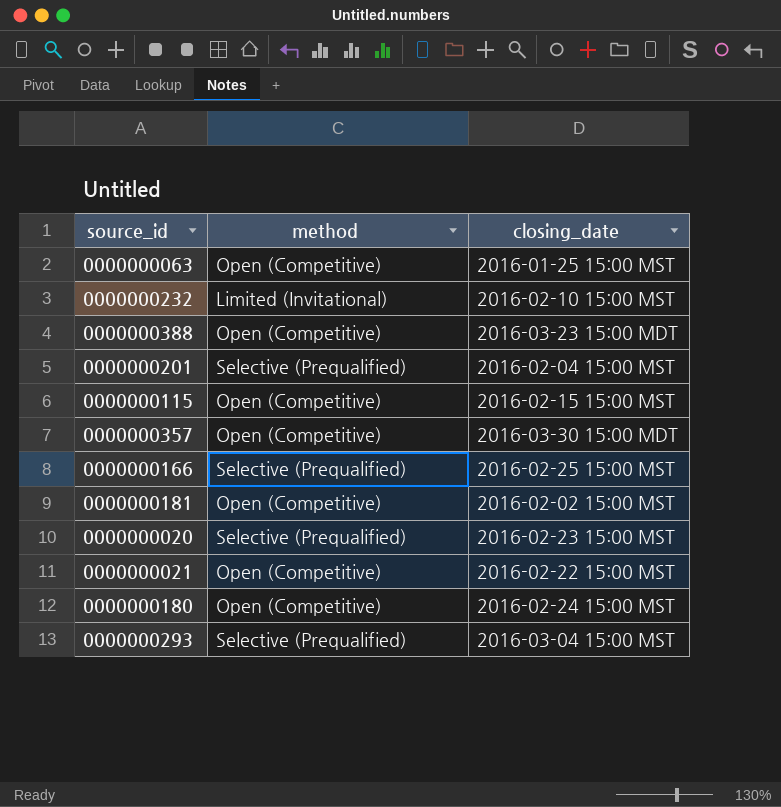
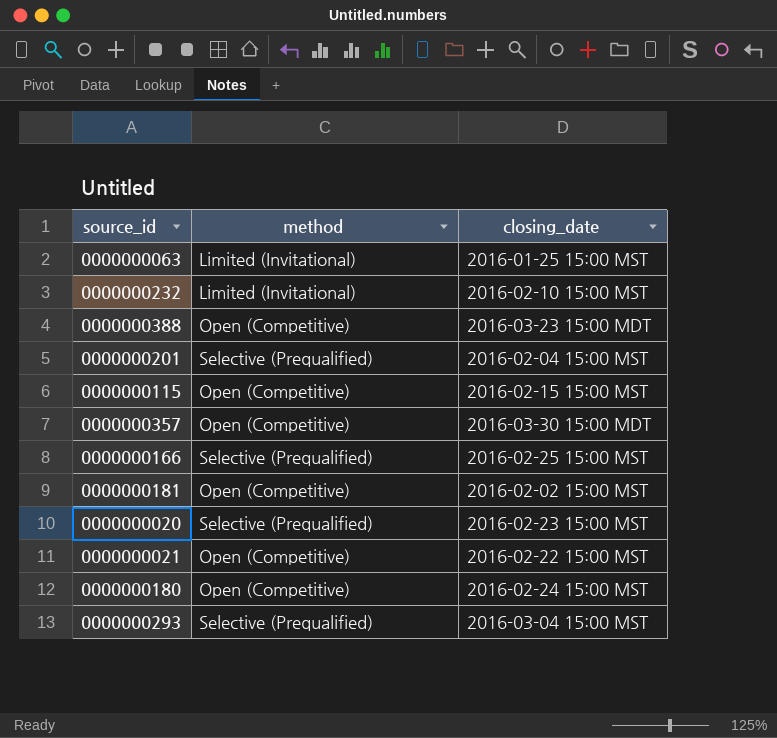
0000000063 | method: Open (Competitive) -> Limited (Invitational)

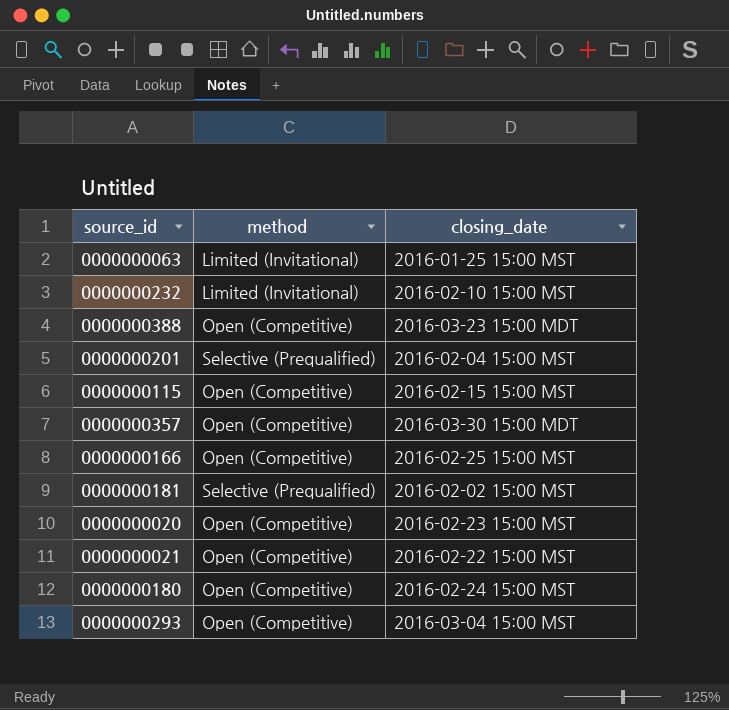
0000000166 | method: Selective (Prequalified) -> Open (Competitive)
0000000181 | method: Open (Competitive) -> Selective (Prequalified)
0000000020 | method: Selective (Prequalified) -> Open (Competitive)
0000000293 | method: Selective (Prequalified) -> Open (Competitive)

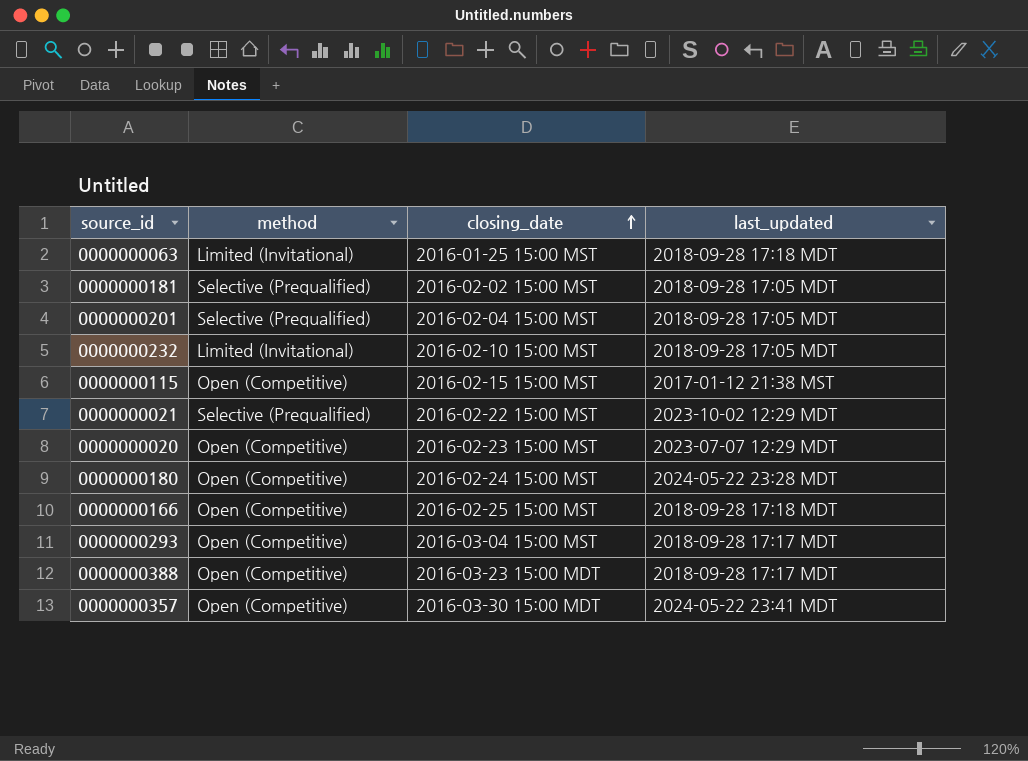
row order: none -> closing_date ascending
column last_updated | position: none -> 4
0000000021 | method: Open (Competitive) -> Selective (Prequalified)

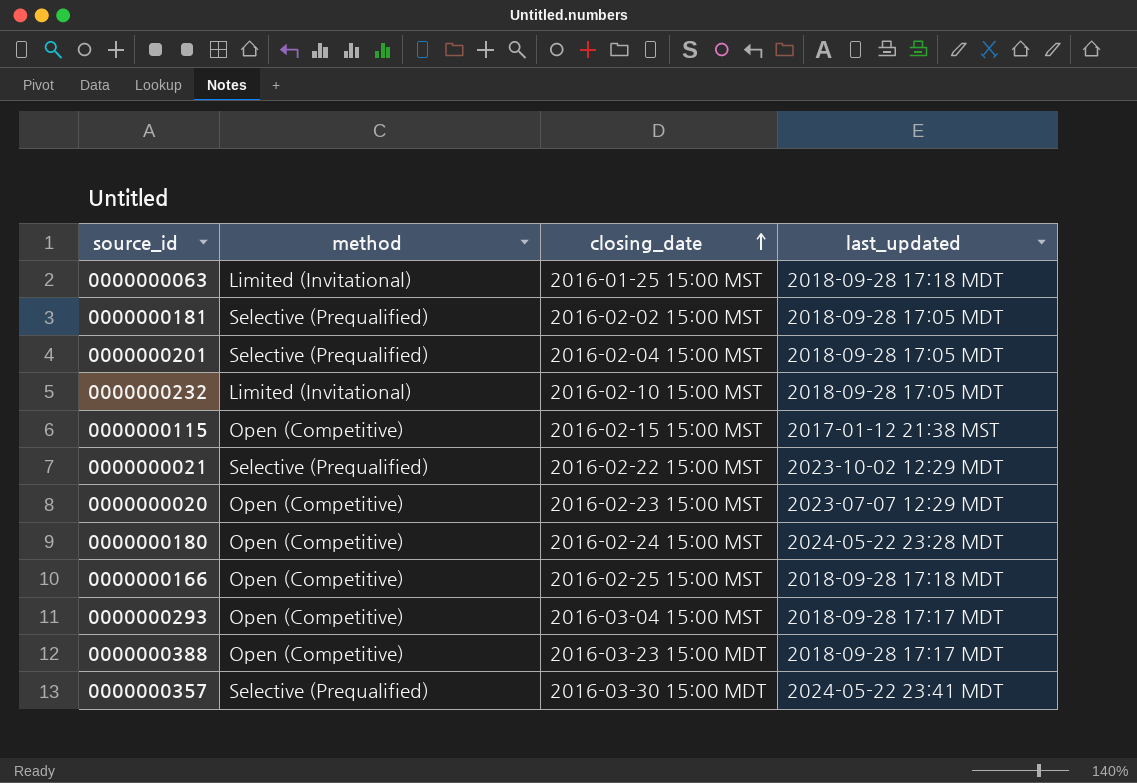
0000000357 | method: Open (Competitive) -> Selective (Prequalified)

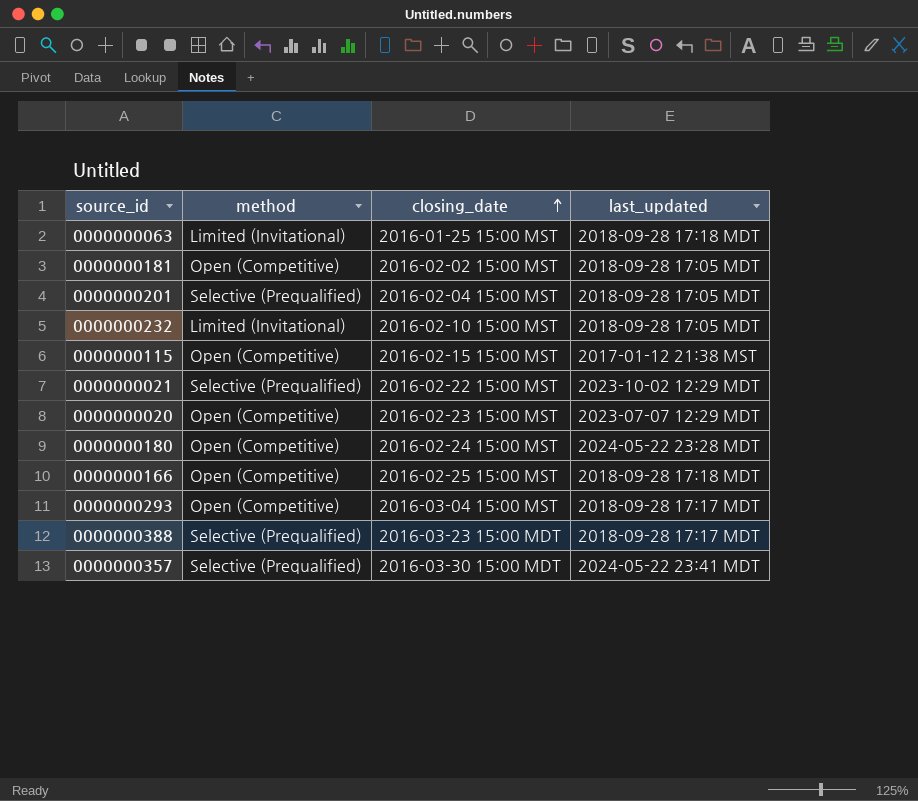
0000000181 | method: Selective (Prequalified) -> Open (Competitive)
0000000388 | method: Open (Competitive) -> Selective (Prequalified)

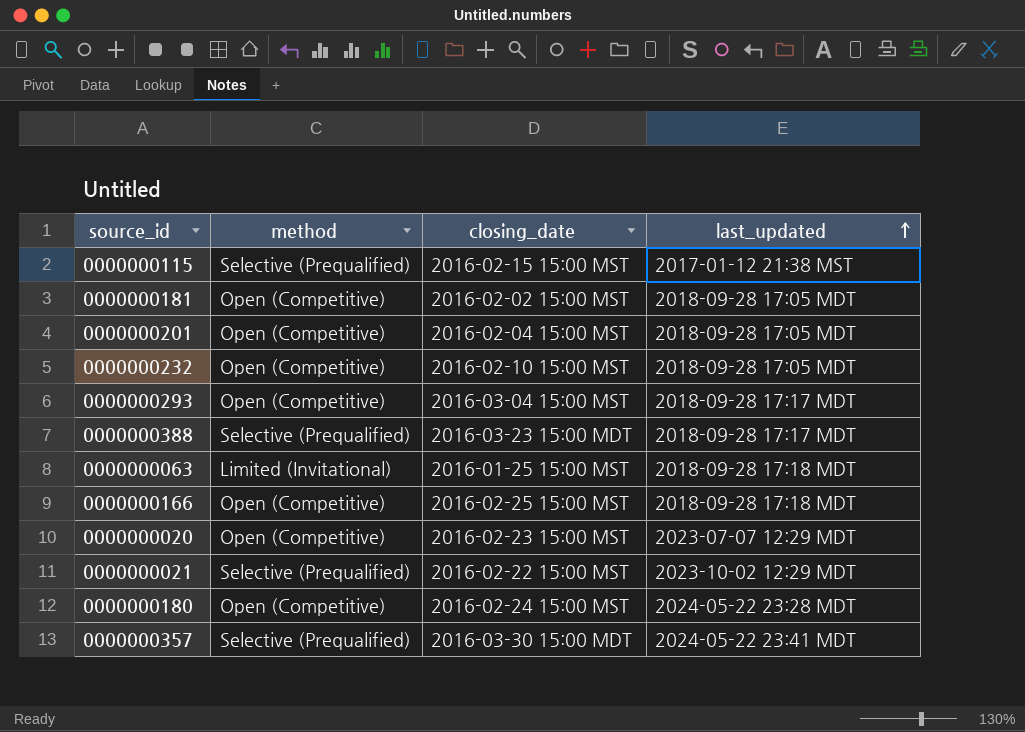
row order: closing_date ascending -> last_updated ascending
0000000115 | method: Open (Competitive) -> Selective (Prequalified)
0000000201 | method: Selective (Prequalified) -> Open (Competitive)
0000000232 | method: Limited (Invitational) -> Open (Competitive)

